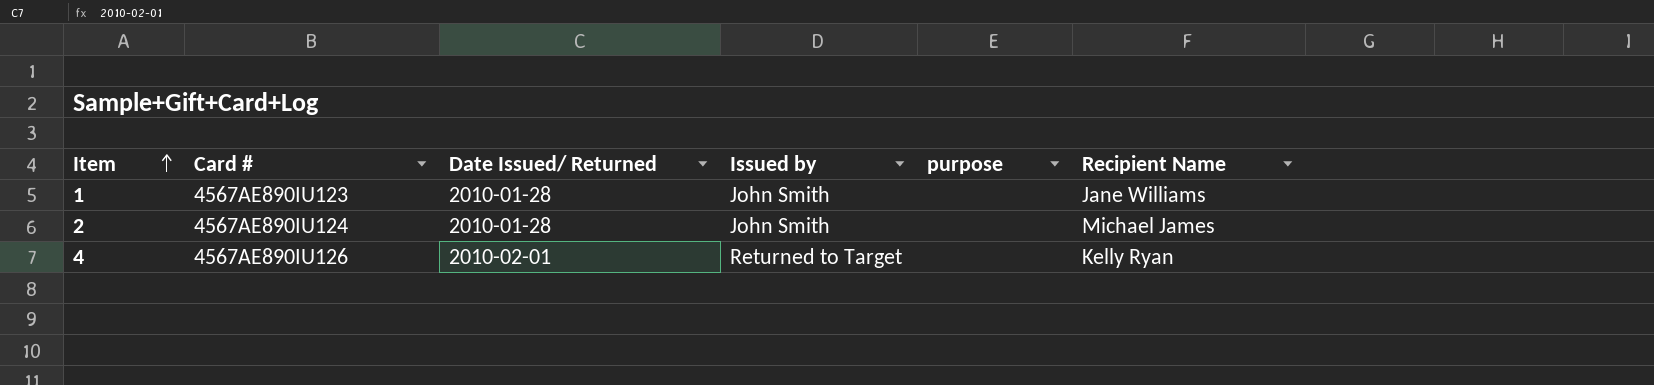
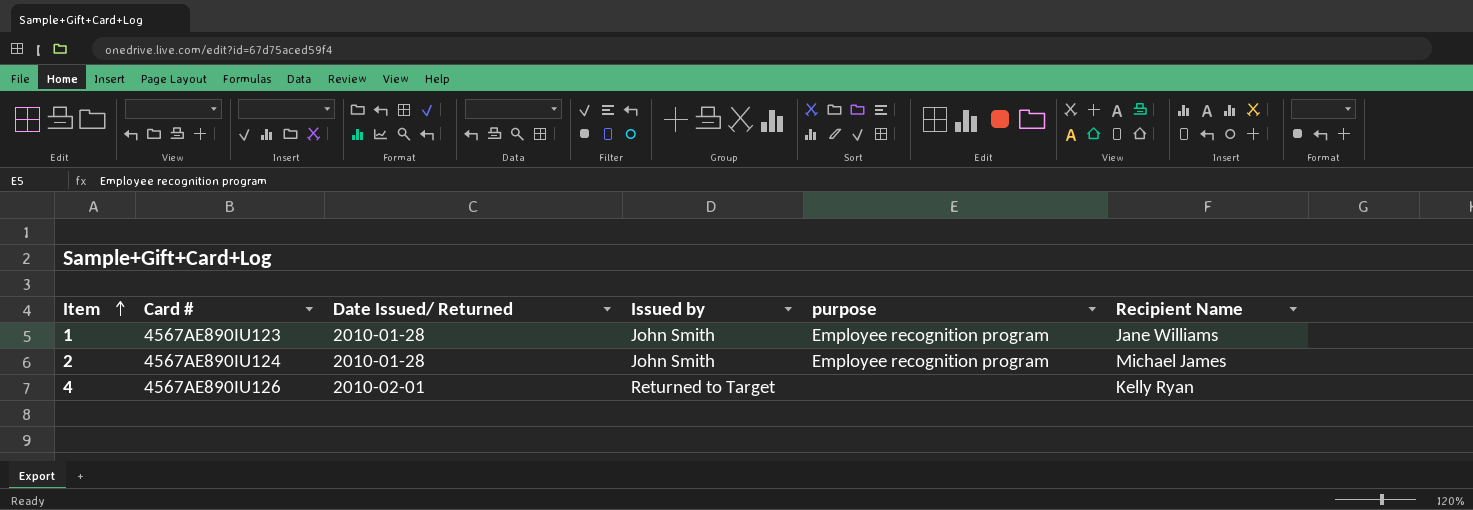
1 | purpose: none -> Employee recognition program
2 | purpose: none -> Employee recognition program

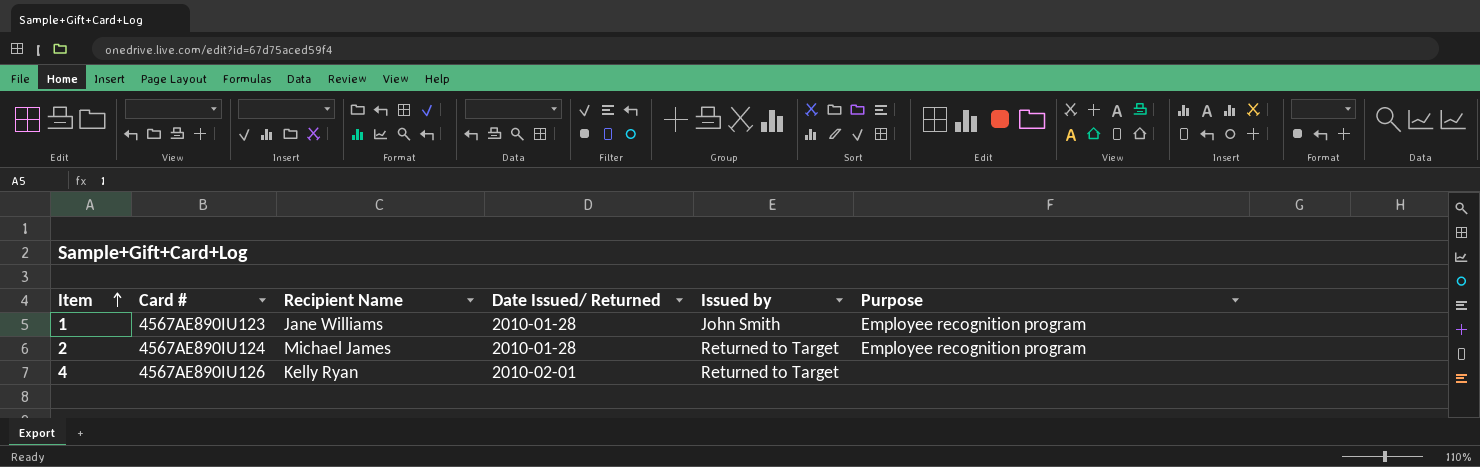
column Recipient Name | position: 6 -> 3
column name: purpose -> Purpose
2 | Issued by: John Smith -> Returned to Target

